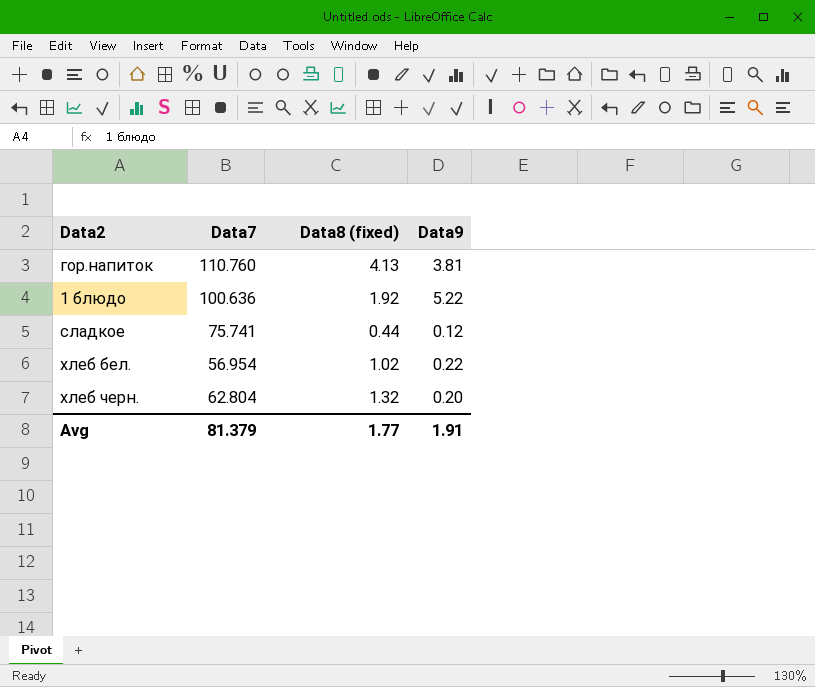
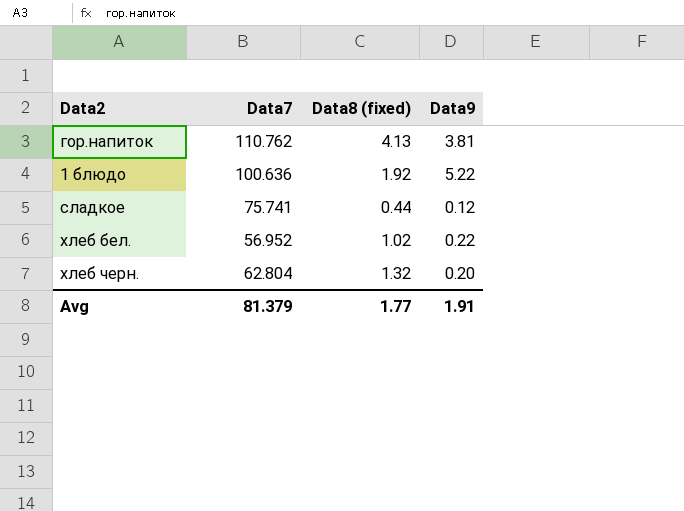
гор.напиток | Data7: 110.760 -> 110.762
хлеб бел. | Data7: 56.954 -> 56.952

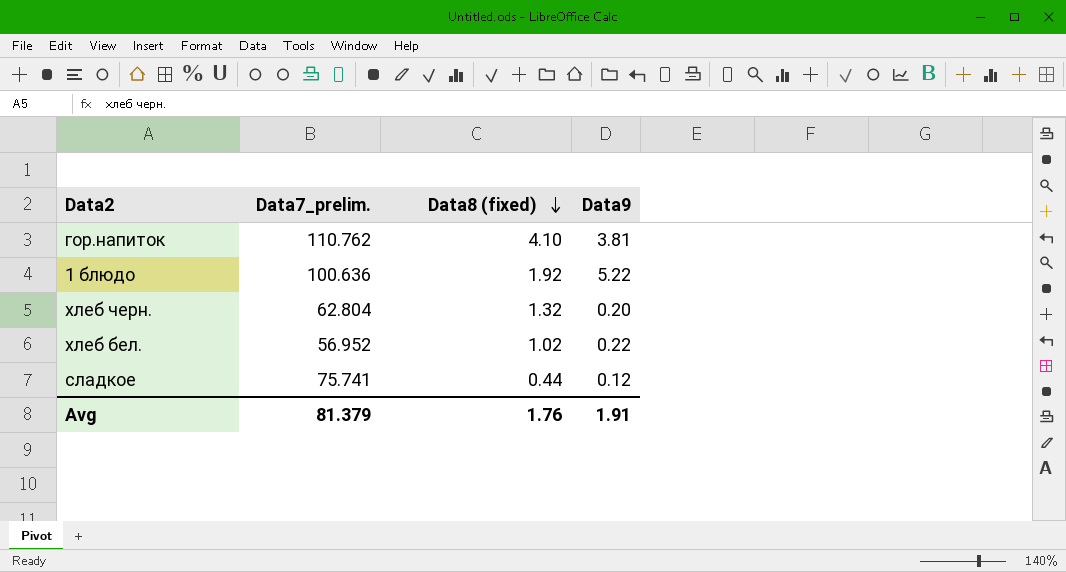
row order: none -> Data8 (fixed) descending
column name: Data7 -> Data7_prelim.
гор.напиток | Data8 (fixed): 4.13 -> 4.10
Avg | Data8 (fixed): 1.77 -> 1.76

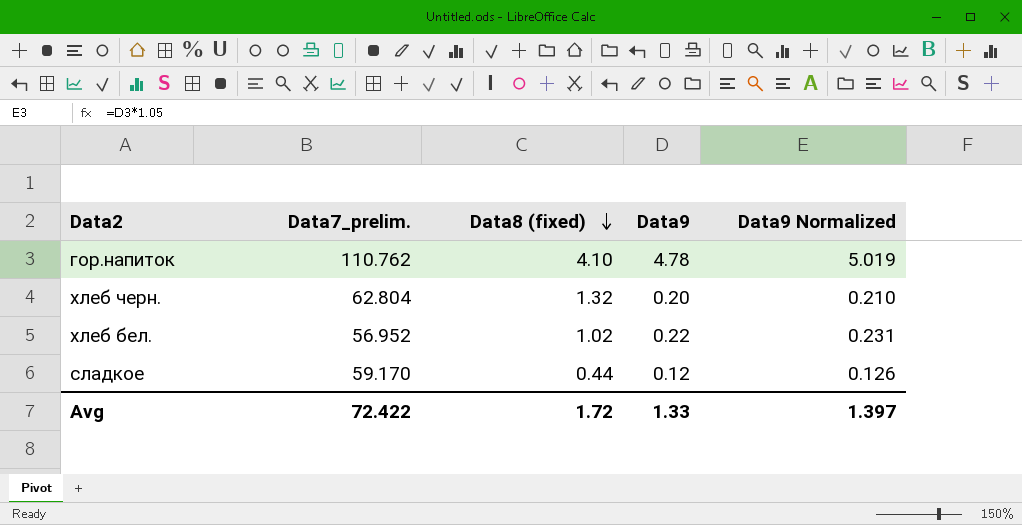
column Data9 Normalized | formula: none -> [Data9] * 1.05
row 1 блюдо: 100.636 | 1.92 | 5.22 -> none
гор.напиток | Data9: 3.81 -> 4.78
сладкое | Data7_prelim.: 75.741 -> 59.170
Avg | Data7_prelim.: 81.379 -> 72.422
Avg | Data8 (fixed): 1.76 -> 1.72
Avg | Data9: 1.91 -> 1.33

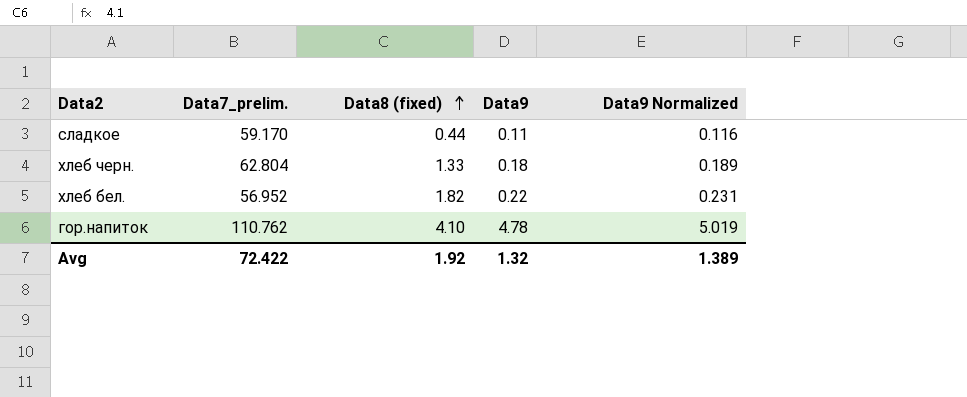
row order: Data8 (fixed) descending -> Data8 (fixed) ascending
сладкое | Data9: 0.12 -> 0.11
сладкое | Data9 Normalized: 0.126 -> 0.116
хлеб черн. | Data8 (fixed): 1.32 -> 1.33
хлеб черн. | Data9: 0.20 -> 0.18
хлеб черн. | Data9 Normalized: 0.210 -> 0.189
хлеб бел. | Data8 (fixed): 1.02 -> 1.82
Avg | Data8 (fixed): 1.72 -> 1.92
Avg | Data9: 1.33 -> 1.32
Avg | Data9 Normalized: 1.397 -> 1.389

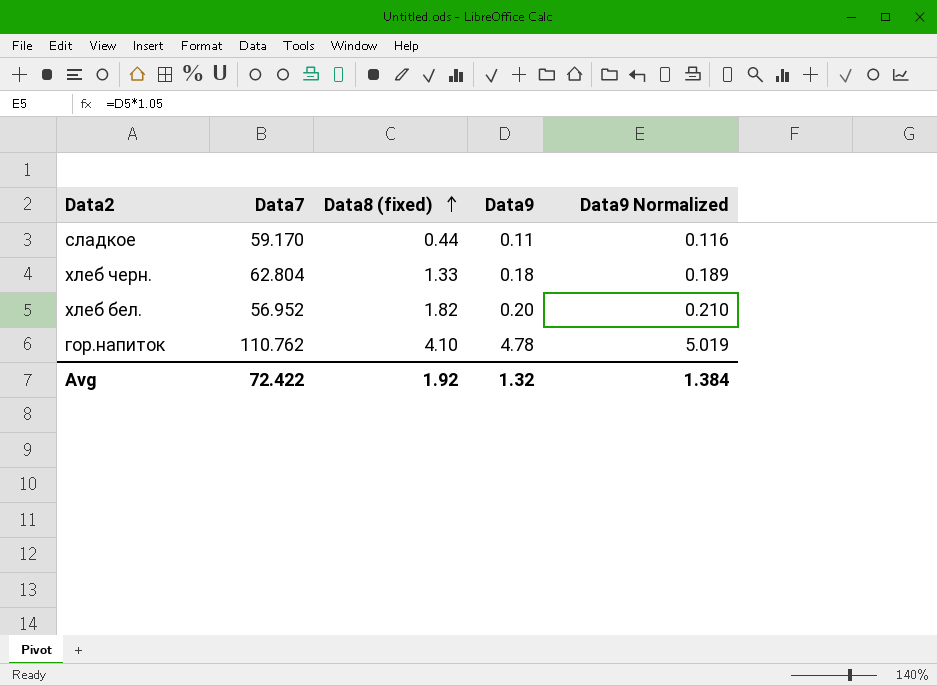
column name: Data7_prelim. -> Data7
хлеб бел. | Data9: 0.22 -> 0.20
хлеб бел. | Data9 Normalized: 0.231 -> 0.210
Avg | Data9 Normalized: 1.389 -> 1.384

